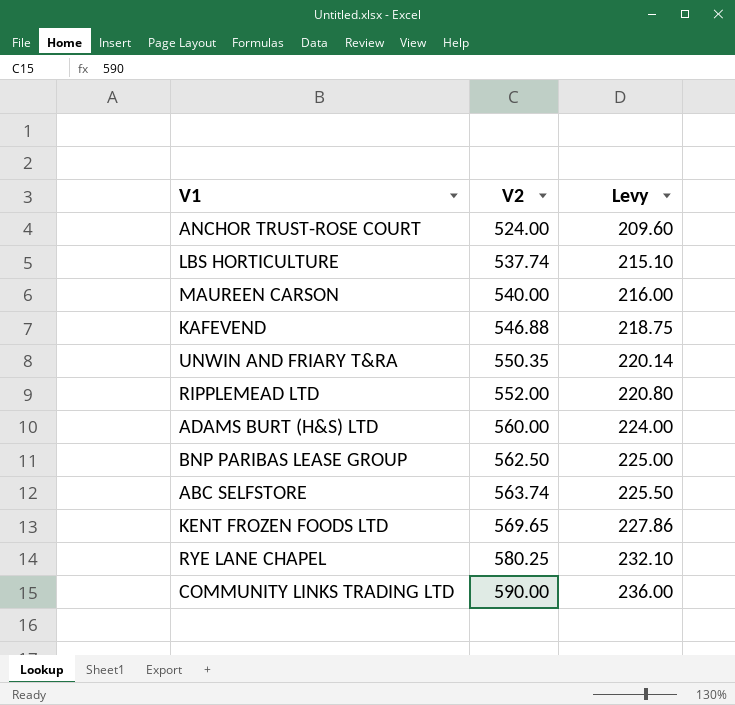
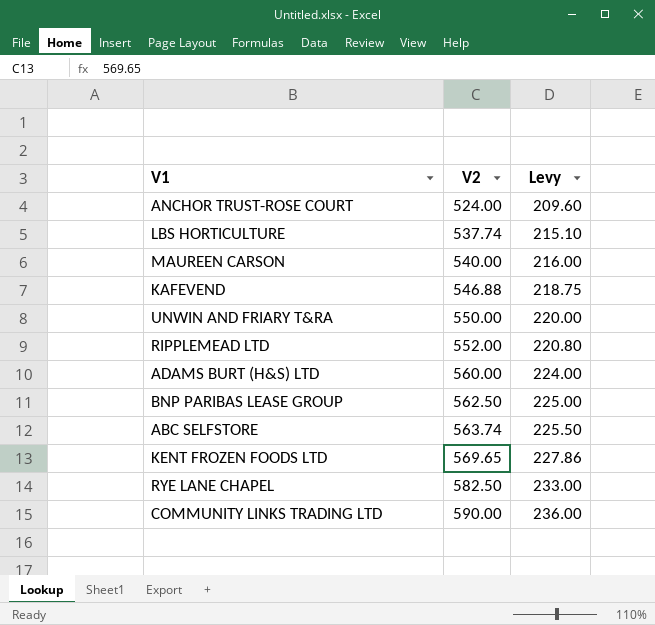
UNWIN AND FRIARY T&RA | V2: 550.35 -> 550.00
UNWIN AND FRIARY T&RA | Levy: 220.14 -> 220.00
RYE LANE CHAPEL | V2: 580.25 -> 582.50
RYE LANE CHAPEL | Levy: 232.10 -> 233.00

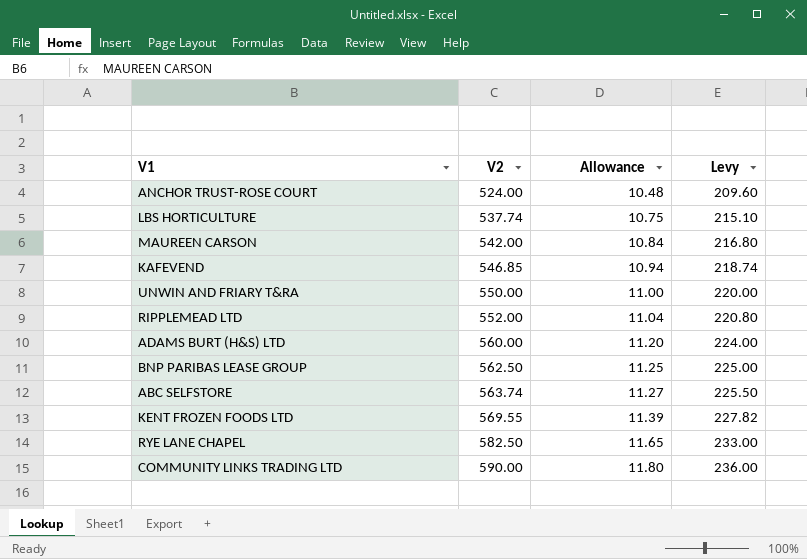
column Allowance | formula: none -> [V2] * 0.02
MAUREEN CARSON | V2: 540.00 -> 542.00
MAUREEN CARSON | Levy: 216.00 -> 216.80
KAFEVEND | V2: 546.88 -> 546.85
KAFEVEND | Levy: 218.75 -> 218.74
KENT FROZEN FOODS LTD | V2: 569.65 -> 569.55
KENT FROZEN FOODS LTD | Levy: 227.86 -> 227.82

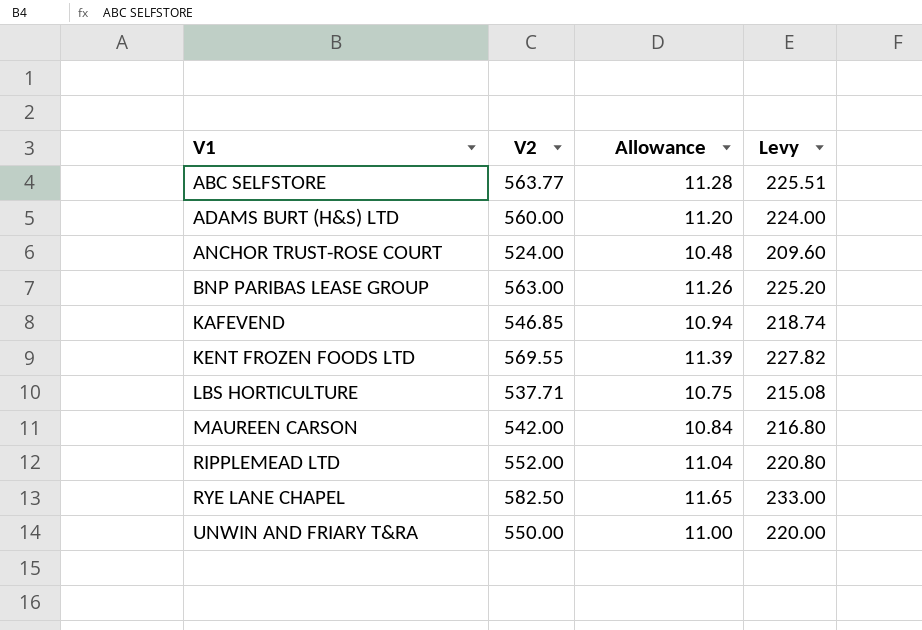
row order: V2 ascending -> V1 ascending
row COMMUNITY LINKS TRADING LTD: 590.00 | 11.80 | 236.00 -> none
ABC SELFSTORE | V2: 563.74 -> 563.77
ABC SELFSTORE | Allowance: 11.27 -> 11.28
ABC SELFSTORE | Levy: 225.50 -> 225.51
BNP PARIBAS LEASE GROUP | V2: 562.50 -> 563.00
BNP PARIBAS LEASE GROUP | Allowance: 11.25 -> 11.26
BNP PARIBAS LEASE GROUP | Levy: 225.00 -> 225.20
LBS HORTICULTURE | V2: 537.74 -> 537.71
LBS HORTICULTURE | Levy: 215.10 -> 215.08

